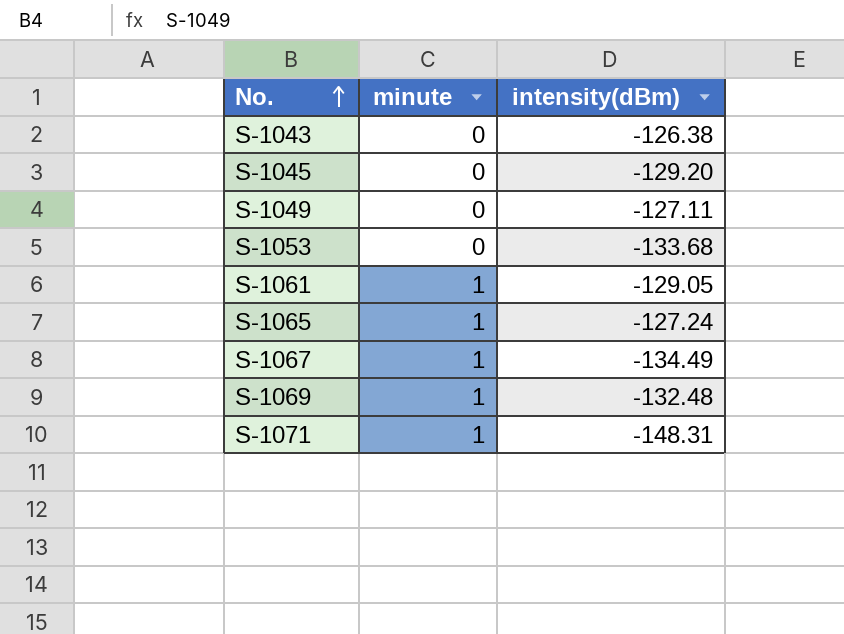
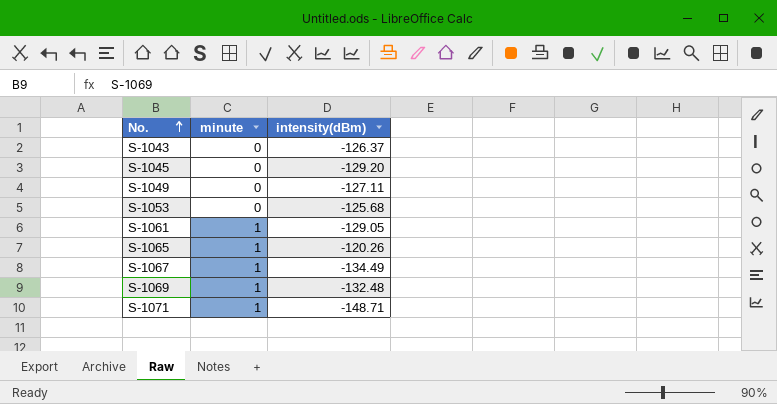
S-1043 | intensity(dBm): -126.38 -> -126.37
S-1053 | intensity(dBm): -133.68 -> -125.68
S-1065 | intensity(dBm): -127.24 -> -120.26
S-1071 | intensity(dBm): -148.31 -> -148.71

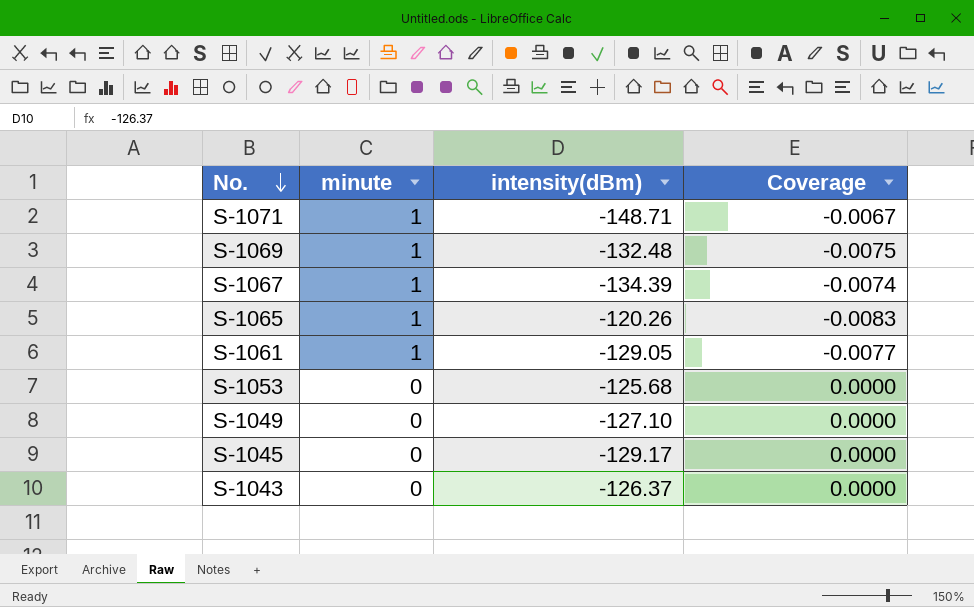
row order: No. ascending -> No. descending
column Coverage | formula: none -> [minute] / [intensity(dBm)]
S-1067 | intensity(dBm): -134.49 -> -134.39
S-1049 | intensity(dBm): -127.11 -> -127.10
S-1045 | intensity(dBm): -129.20 -> -129.17

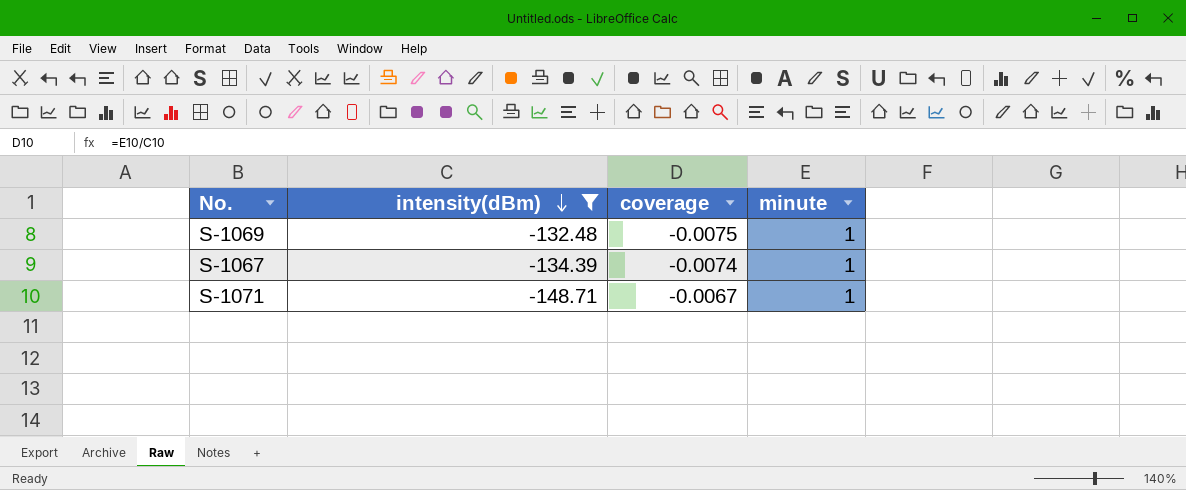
filter: none -> intensity(dBm) <= -132.48
row order: No. descending -> intensity(dBm) descending
column name: Coverage -> coverage
column minute | position: 2 -> 4

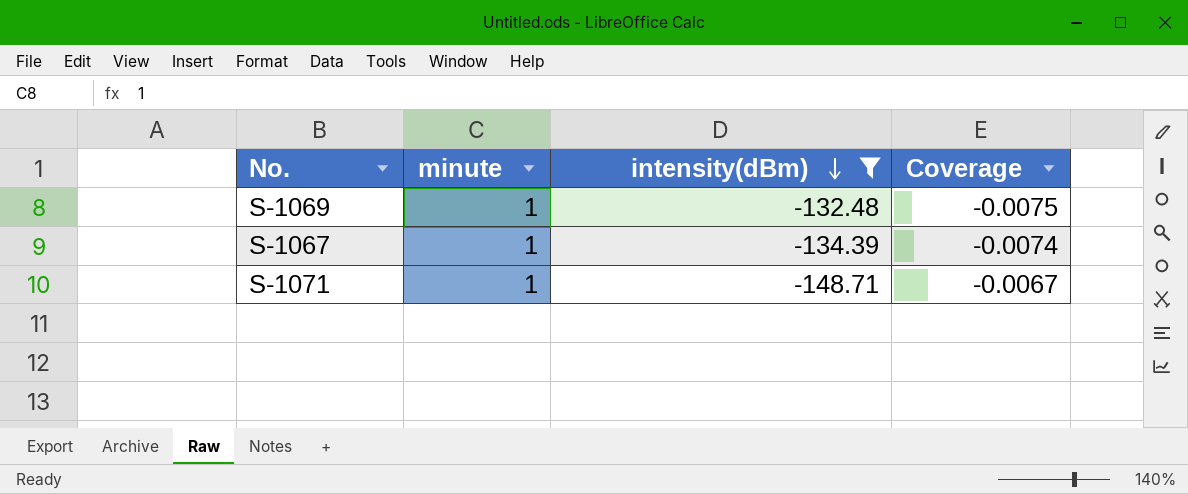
column minute | position: 4 -> 2
column name: coverage -> Coverage

